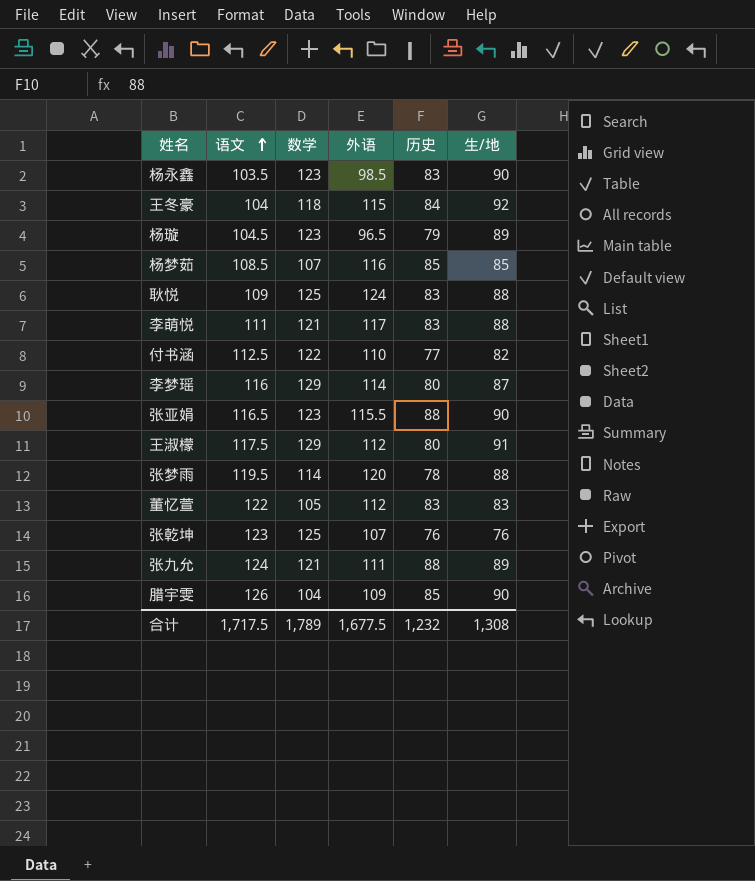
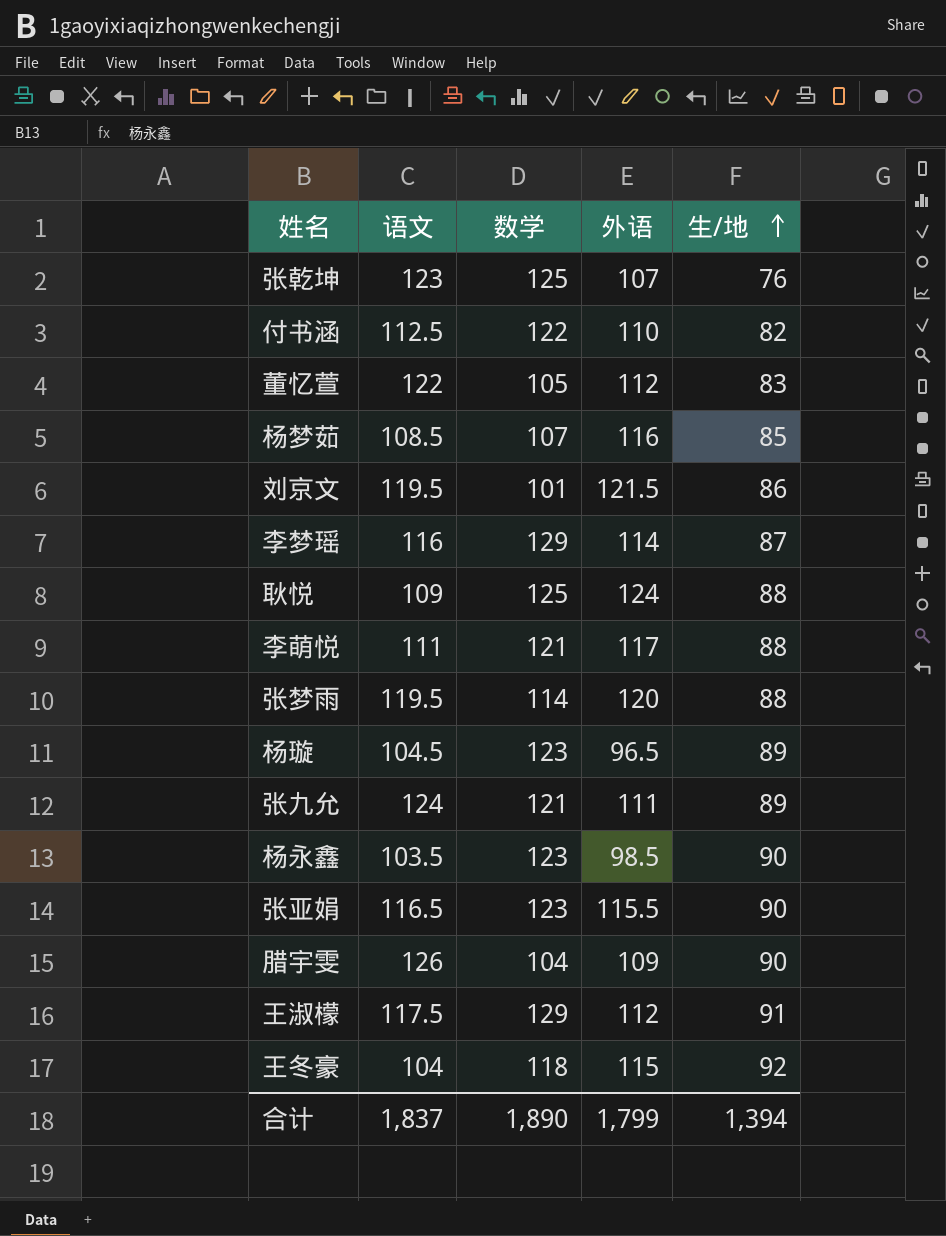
row order: 语文 ascending -> 生/地 ascending
column 历史 | position: 5 -> none
row 刘京文: none -> 119.5 | 101 | 121.5 | 86
合计 | 语文: 1,717.5 -> 1,837
合计 | 数学: 1,789 -> 1,890
合计 | 外语: 1,677.5 -> 1,799
合计 | 生/地: 1,308 -> 1,394

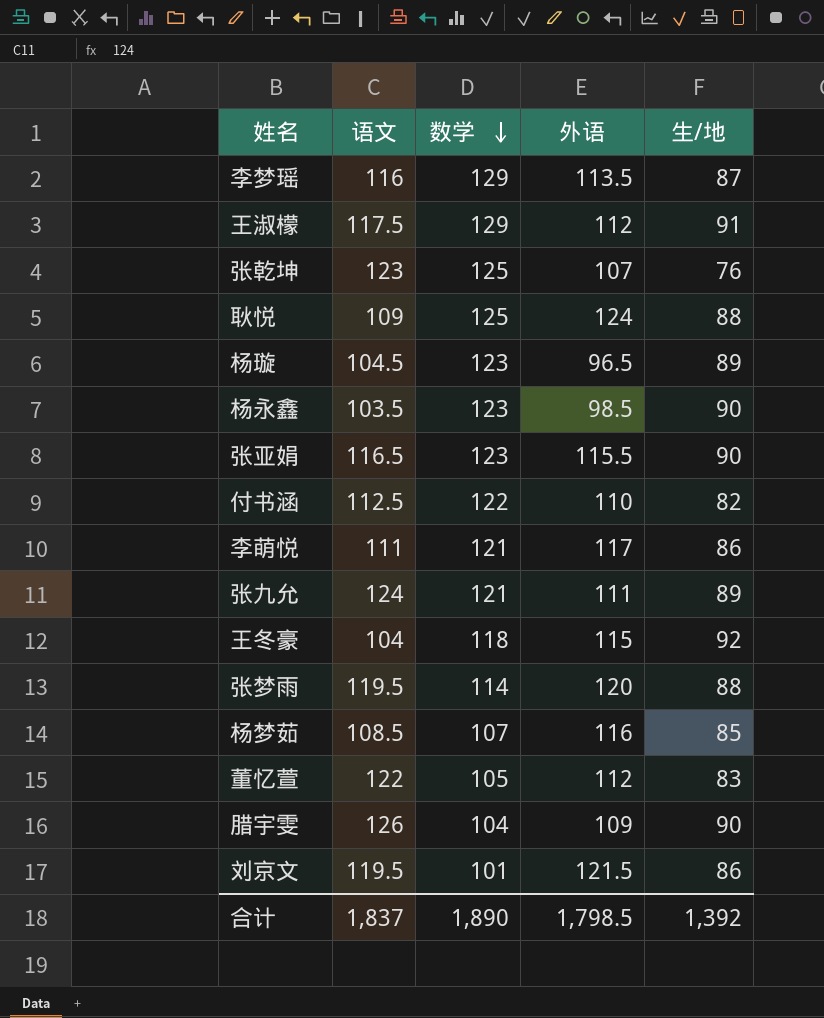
row order: 生/地 ascending -> 数学 descending
李梦瑶 | 外语: 114 -> 113.5
李萌悦 | 生/地: 88 -> 86
合计 | 外语: 1,799 -> 1,798.5
合计 | 生/地: 1,394 -> 1,392

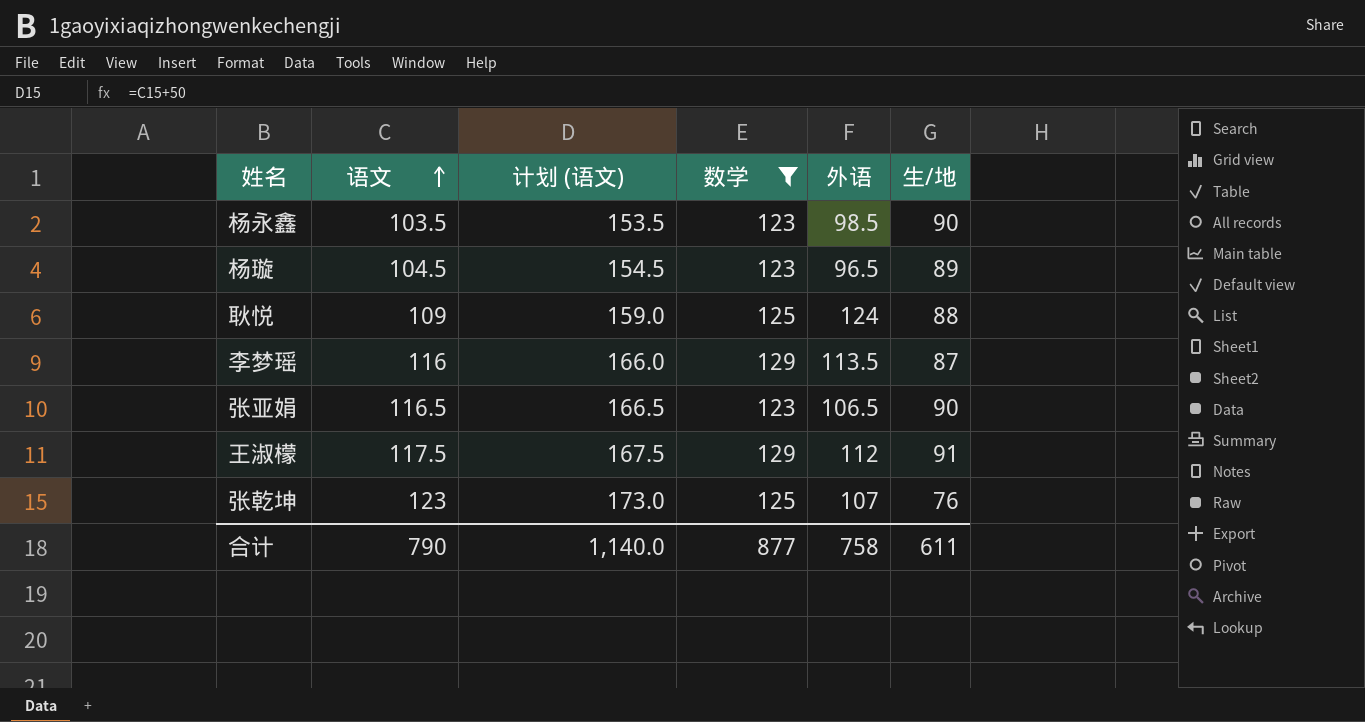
filter: none -> 数学 >= 123
row order: 数学 descending -> 语文 ascending
column 计划 (语文) | formula: none -> [语文] + 50
张亚娟 | 外语: 115.5 -> 106.5
合计 | 语文: 1,837 -> 790
合计 | 数学: 1,890 -> 877
合计 | 外语: 1,798.5 -> 758
合计 | 生/地: 1,392 -> 611

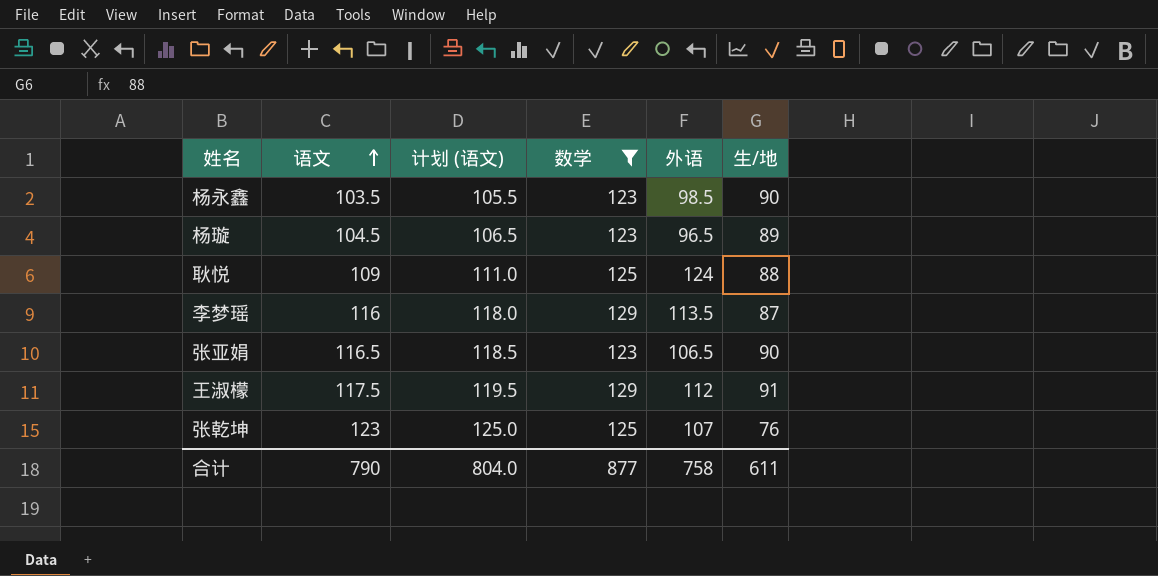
column 计划 (语文) | formula: [语文] + 50 -> [语文] + 2
合计 | 计划 (语文): 1,140.0 -> 804.0

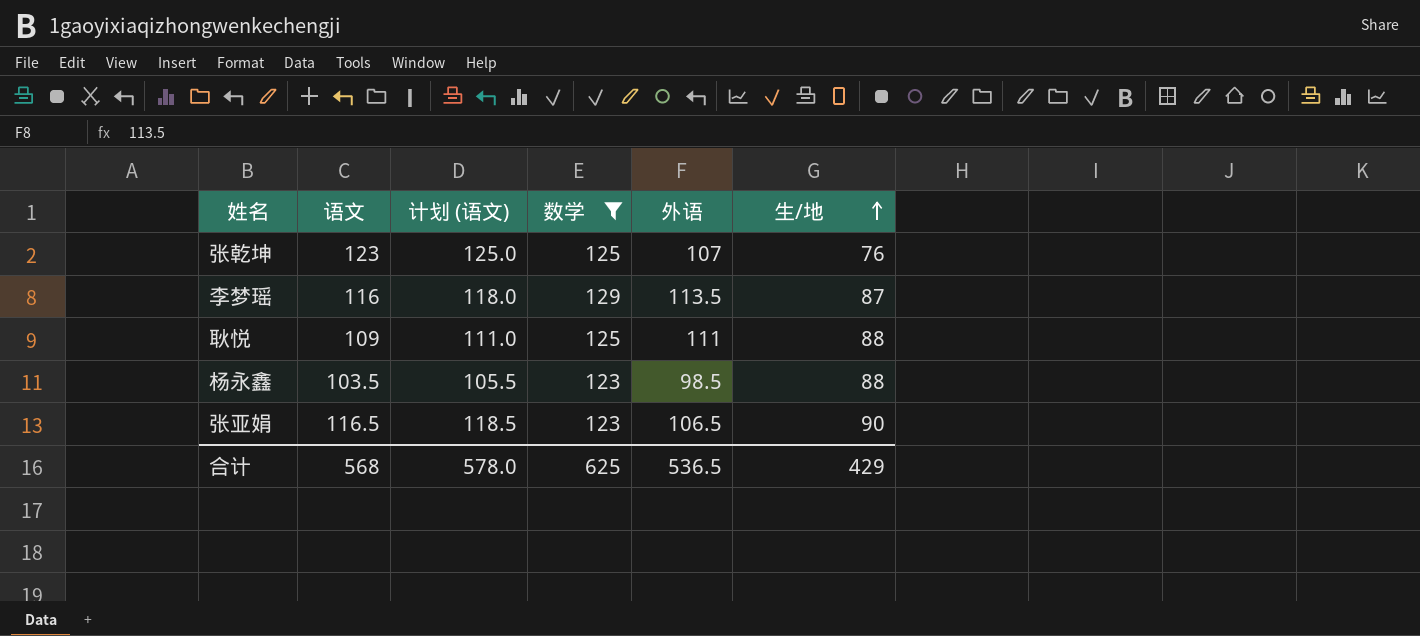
row order: 语文 ascending -> 生/地 ascending
row 杨璇: 104.5 | 106.5 | 123 | 96.5 | 89 -> none
row 王淑檬: 117.5 | 119.5 | 129 | 112 | 91 -> none
耿悦 | 外语: 124 -> 111
杨永鑫 | 生/地: 90 -> 88
合计 | 语文: 790 -> 568
合计 | 计划 (语文): 804.0 -> 578.0
合计 | 数学: 877 -> 625
合计 | 外语: 758 -> 536.5
合计 | 生/地: 611 -> 429

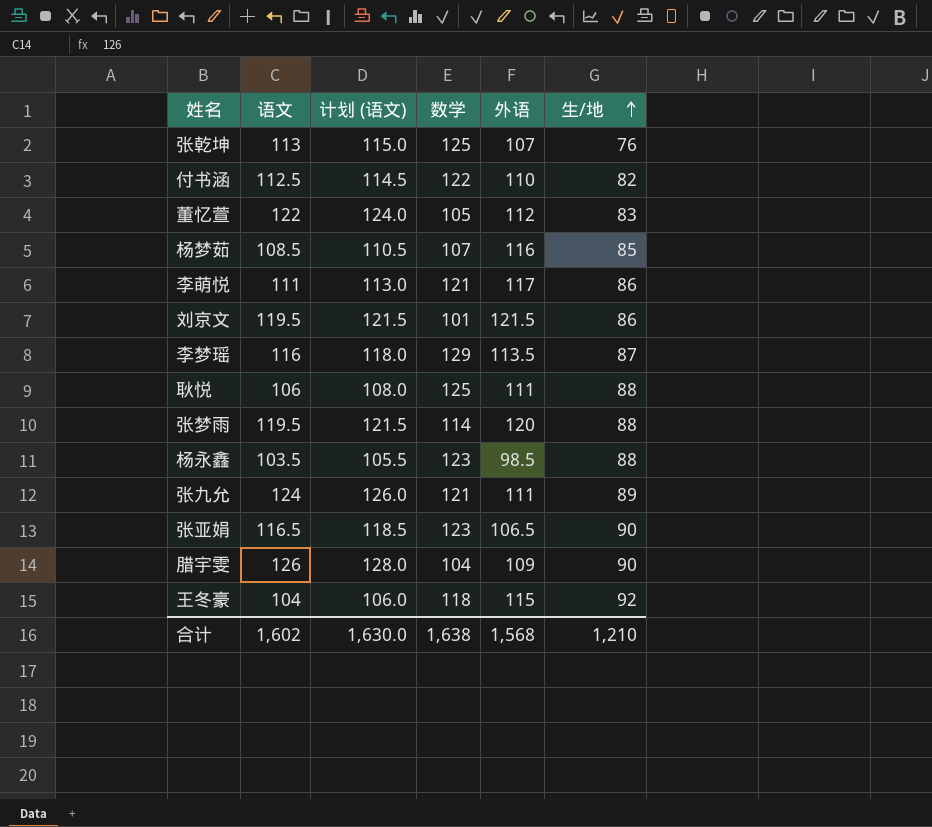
filter: 数学 >= 123 -> none
张乾坤 | 语文: 123 -> 113
张乾坤 | 计划 (语文): 125.0 -> 115.0
耿悦 | 语文: 109 -> 106
耿悦 | 计划 (语文): 111.0 -> 108.0
合计 | 语文: 568 -> 1,602
合计 | 计划 (语文): 578.0 -> 1,630.0
合计 | 数学: 625 -> 1,638
合计 | 外语: 536.5 -> 1,568
合计 | 生/地: 429 -> 1,210

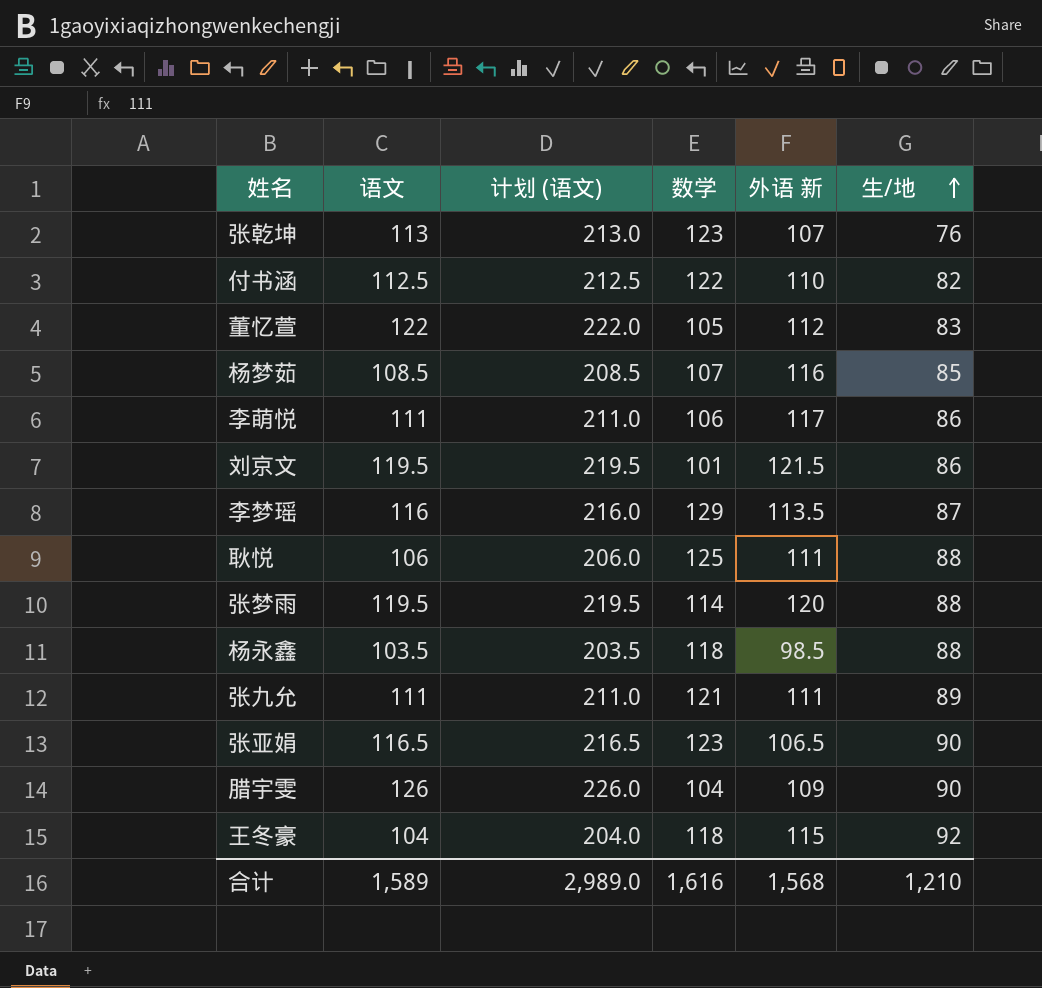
column 计划 (语文) | formula: [语文] + 2 -> [语文] + 100
column name: 外语 -> 外语 新
张乾坤 | 数学: 125 -> 123
李萌悦 | 数学: 121 -> 106
杨永鑫 | 数学: 123 -> 118
张九允 | 语文: 124 -> 111
合计 | 语文: 1,602 -> 1,589
合计 | 计划 (语文): 1,630.0 -> 2,989.0
合计 | 数学: 1,638 -> 1,616

